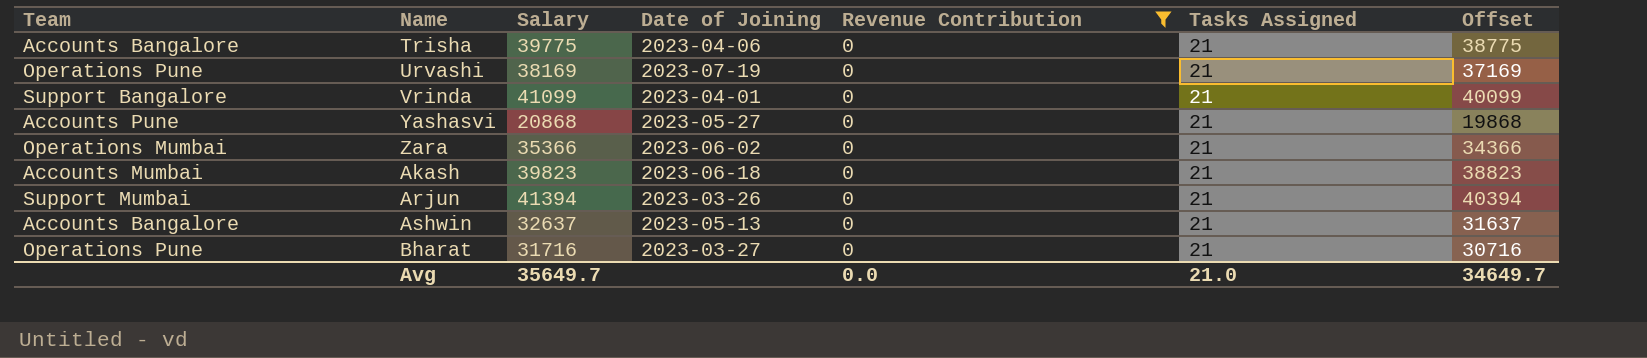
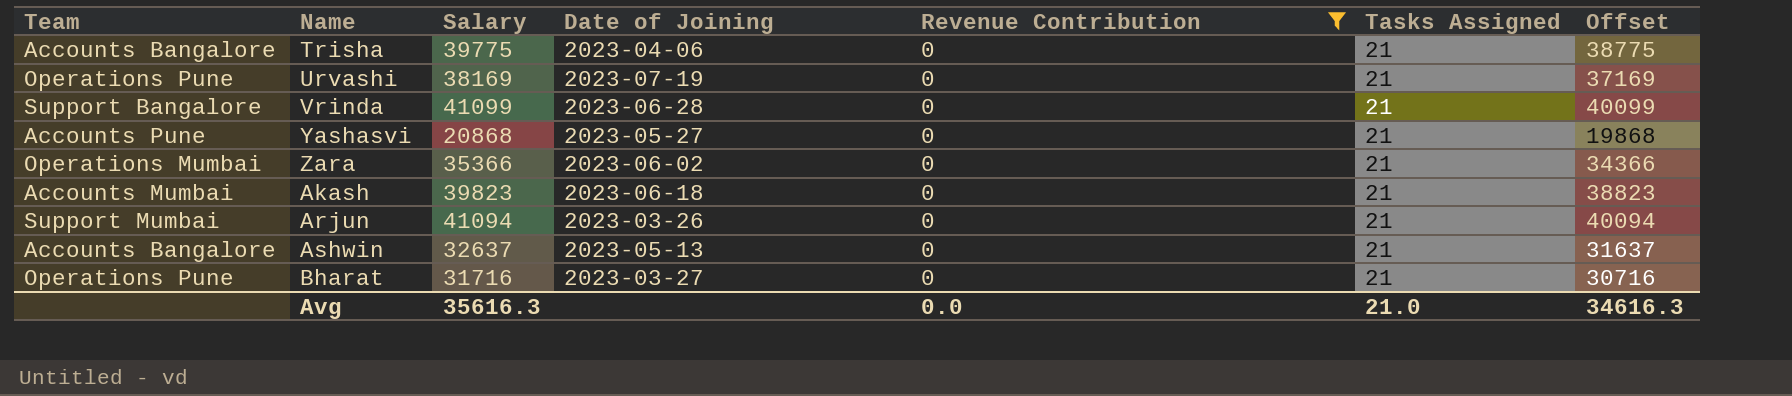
Vrinda | Date of Joining: 2023-04-01 -> 2023-06-28
Arjun | Salary: 41394 -> 41094
Arjun | Offset: 40394 -> 40094
Avg | Salary: 35649.7 -> 35616.3
Avg | Offset: 34649.7 -> 34616.3

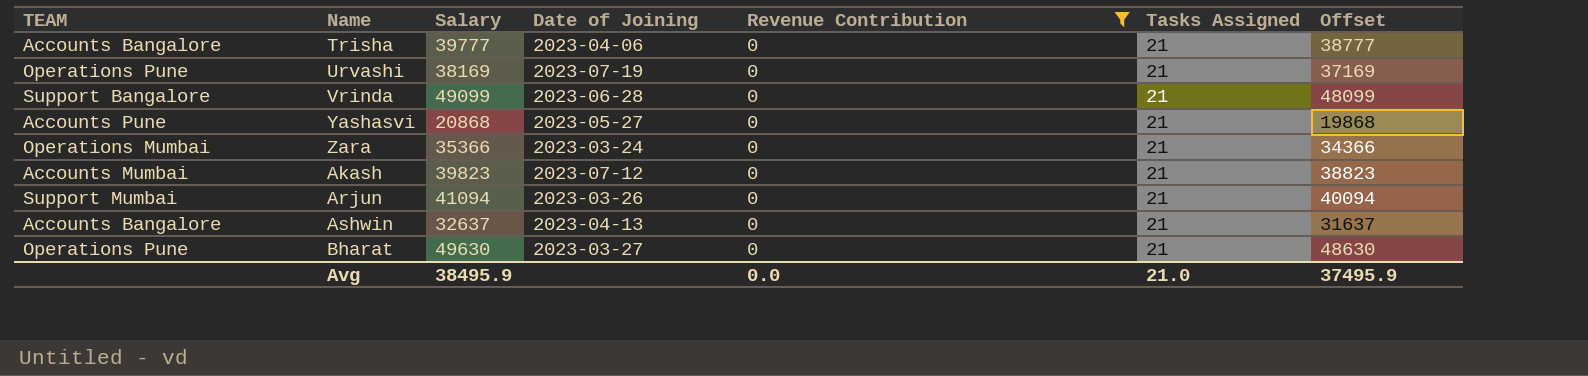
column name: Team -> TEAM
Trisha | Salary: 39775 -> 39777
Trisha | Offset: 38775 -> 38777
Vrinda | Salary: 41099 -> 49099
Vrinda | Offset: 40099 -> 48099
Zara | Date of Joining: 2023-06-02 -> 2023-03-24
Akash | Date of Joining: 2023-06-18 -> 2023-07-12
Ashwin | Date of Joining: 2023-05-13 -> 2023-04-13
Bharat | Salary: 31716 -> 49630
Bharat | Offset: 30716 -> 48630
Avg | Salary: 35616.3 -> 38495.9
Avg | Offset: 34616.3 -> 37495.9

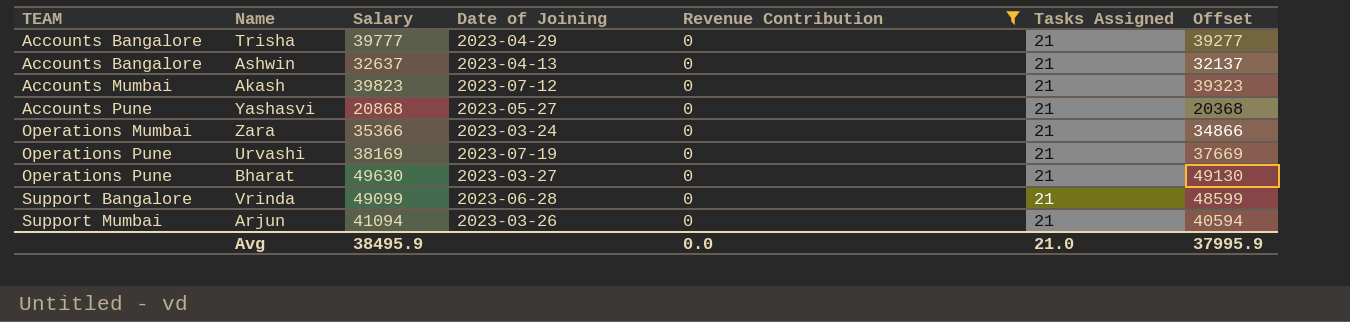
row order: none -> TEAM ascending
column Offset | formula: [Salary] - 1000 -> [Salary] - 500
Trisha | Date of Joining: 2023-04-06 -> 2023-04-29
Avg | Offset: 37495.9 -> 37995.9

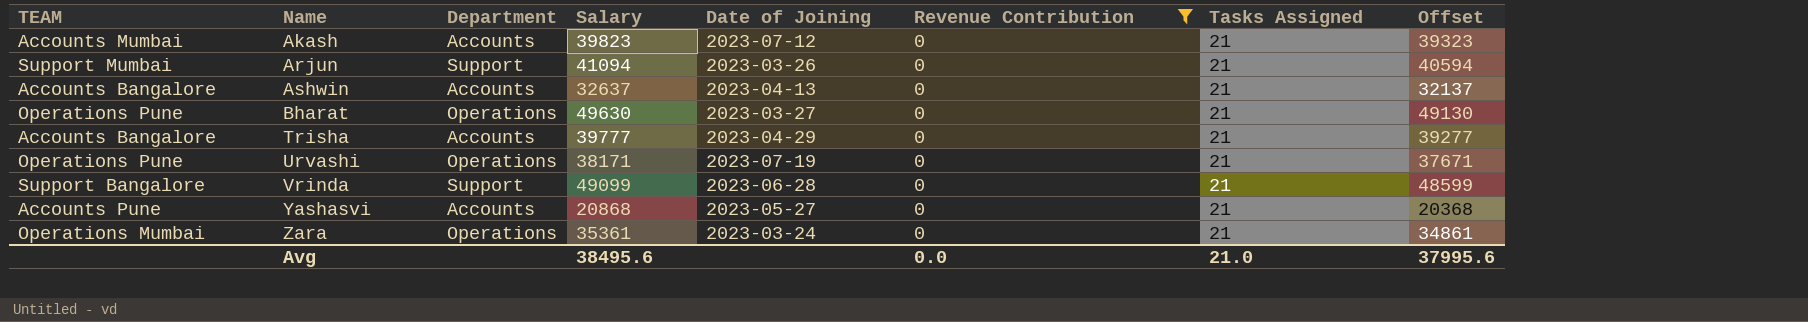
row order: TEAM ascending -> Name ascending
column Department | position: none -> 3
Urvashi | Salary: 38169 -> 38171
Urvashi | Offset: 37669 -> 37671
Zara | Salary: 35366 -> 35361
Zara | Offset: 34866 -> 34861
Avg | Salary: 38495.9 -> 38495.6
Avg | Offset: 37995.9 -> 37995.6

